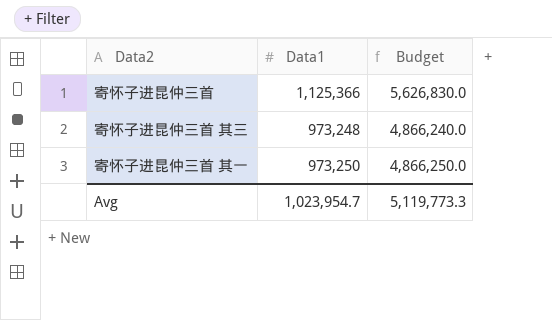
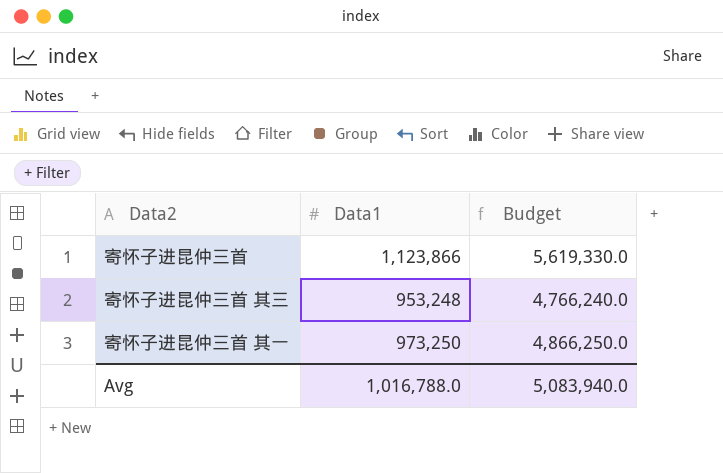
寄怀子进昆仲三首 | Data1: 1,125,366 -> 1,123,866
寄怀子进昆仲三首 | Budget: 5,626,830.0 -> 5,619,330.0
寄怀子进昆仲三首 其三 | Data1: 973,248 -> 953,248
寄怀子进昆仲三首 其三 | Budget: 4,866,240.0 -> 4,766,240.0
Avg | Data1: 1,023,954.7 -> 1,016,788.0
Avg | Budget: 5,119,773.3 -> 5,083,940.0

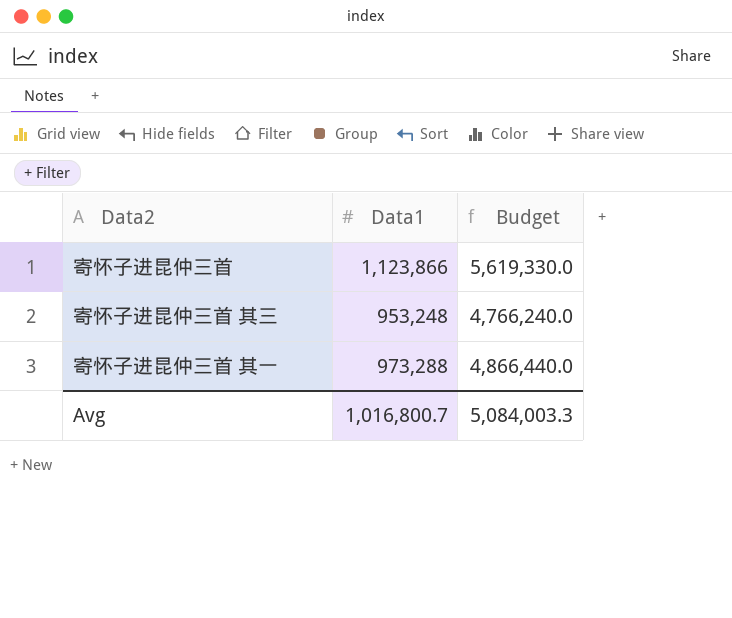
寄怀子进昆仲三首 其一 | Data1: 973,250 -> 973,288
寄怀子进昆仲三首 其一 | Budget: 4,866,250.0 -> 4,866,440.0
Avg | Data1: 1,016,788.0 -> 1,016,800.7
Avg | Budget: 5,083,940.0 -> 5,084,003.3

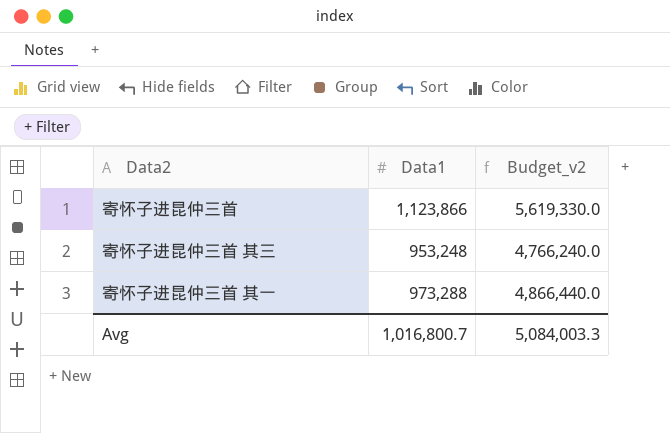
column name: Budget -> Budget_v2

